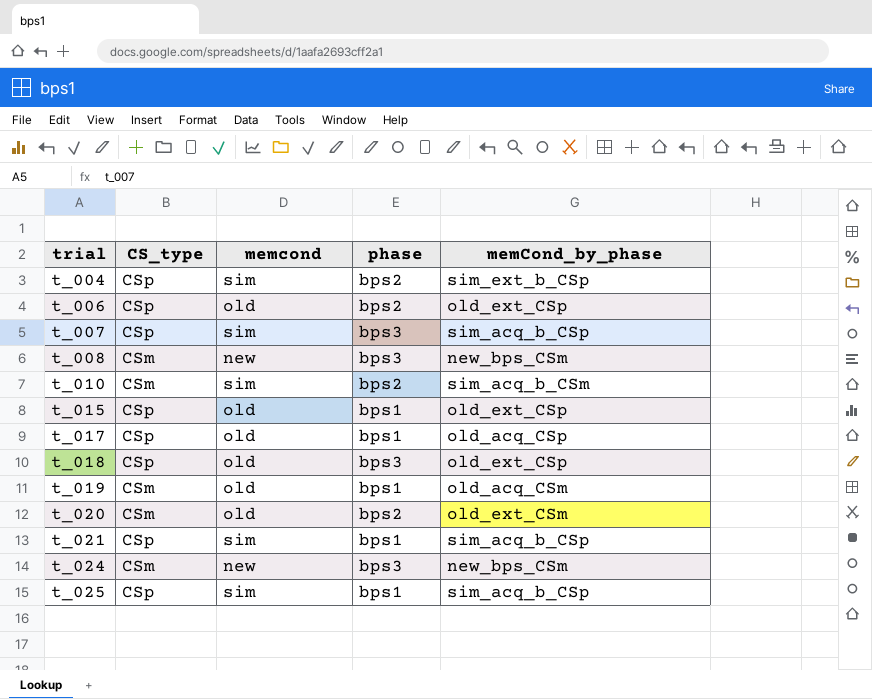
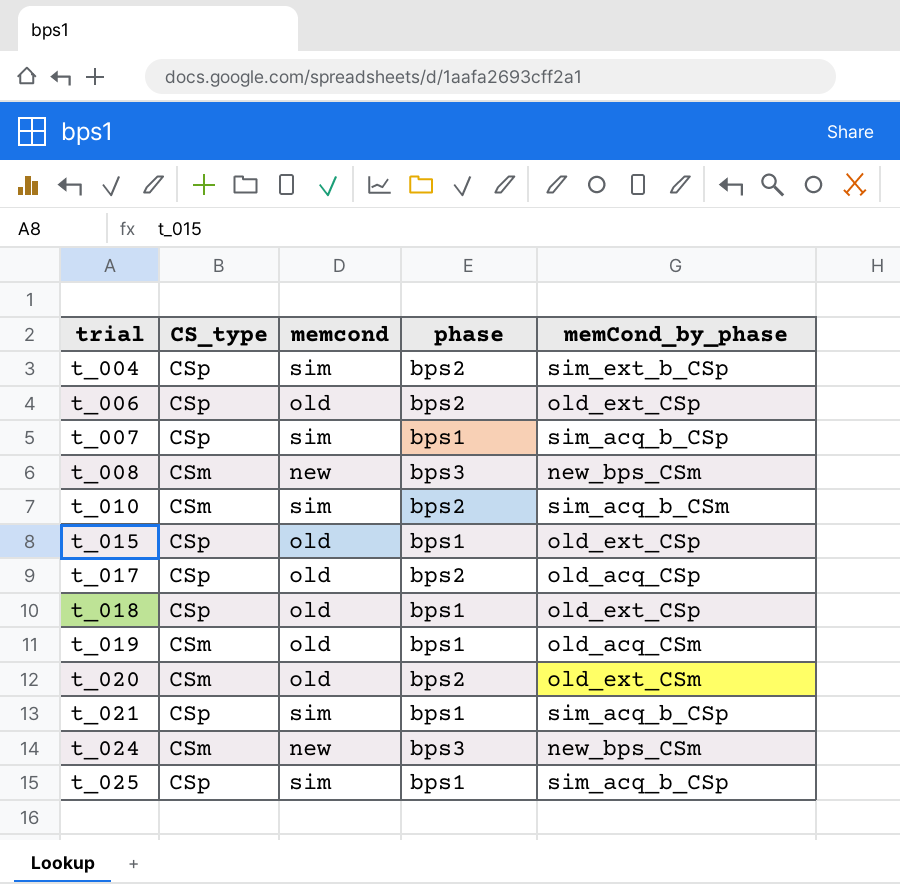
t_007 | phase: bps3 -> bps1
t_017 | phase: bps1 -> bps2
t_018 | phase: bps3 -> bps1

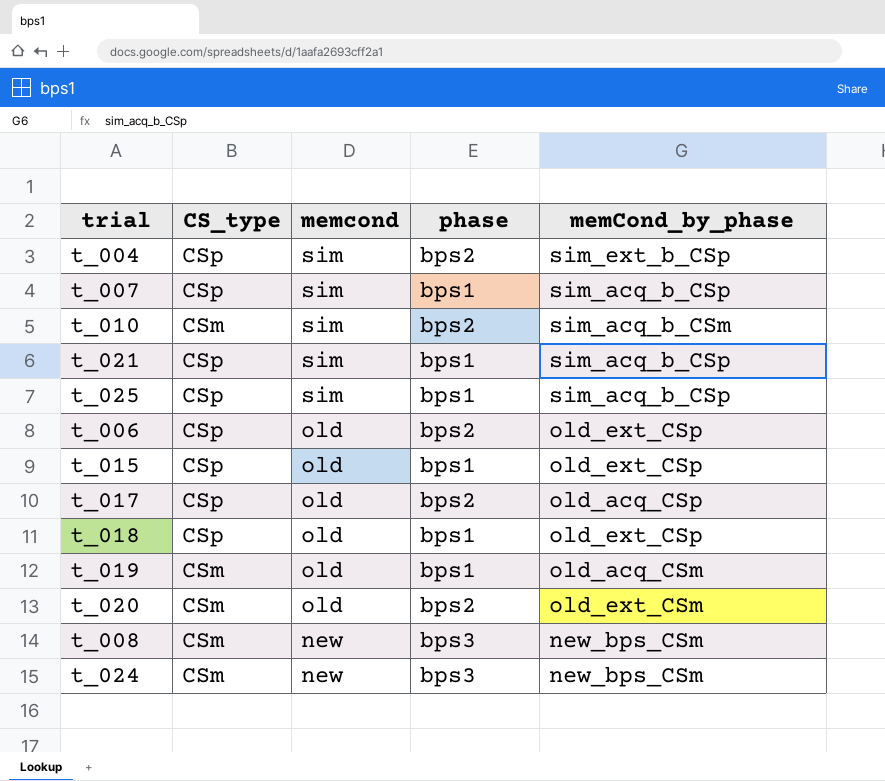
row order: trial ascending -> memcond descending

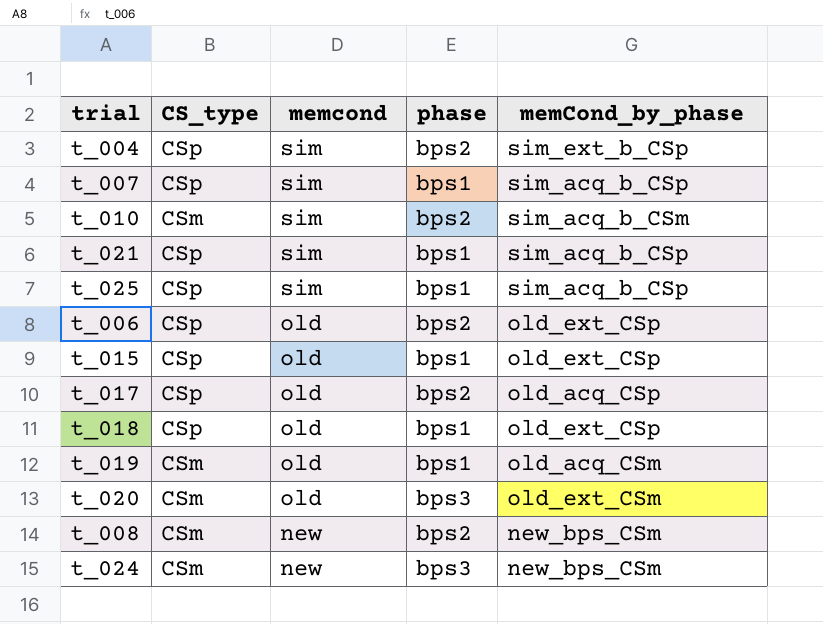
t_020 | phase: bps2 -> bps3
t_008 | phase: bps3 -> bps2

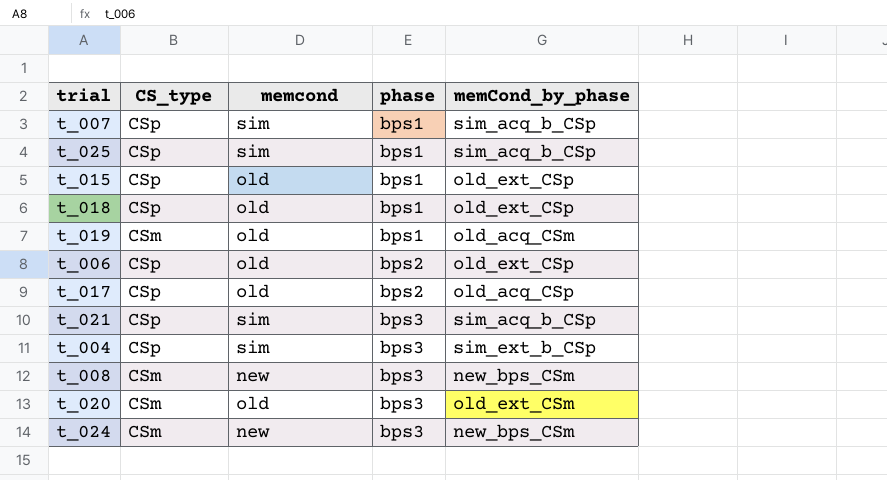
row order: memcond descending -> phase ascending
row t_010: CSm | sim | bps2 | sim_acq_b_CSm -> none
t_021 | phase: bps1 -> bps3
t_004 | phase: bps2 -> bps3
t_008 | phase: bps2 -> bps3

